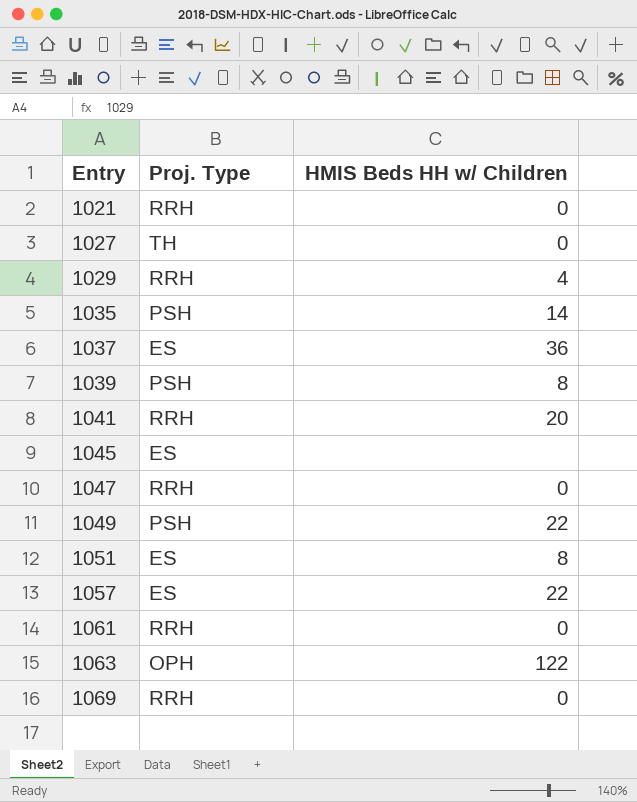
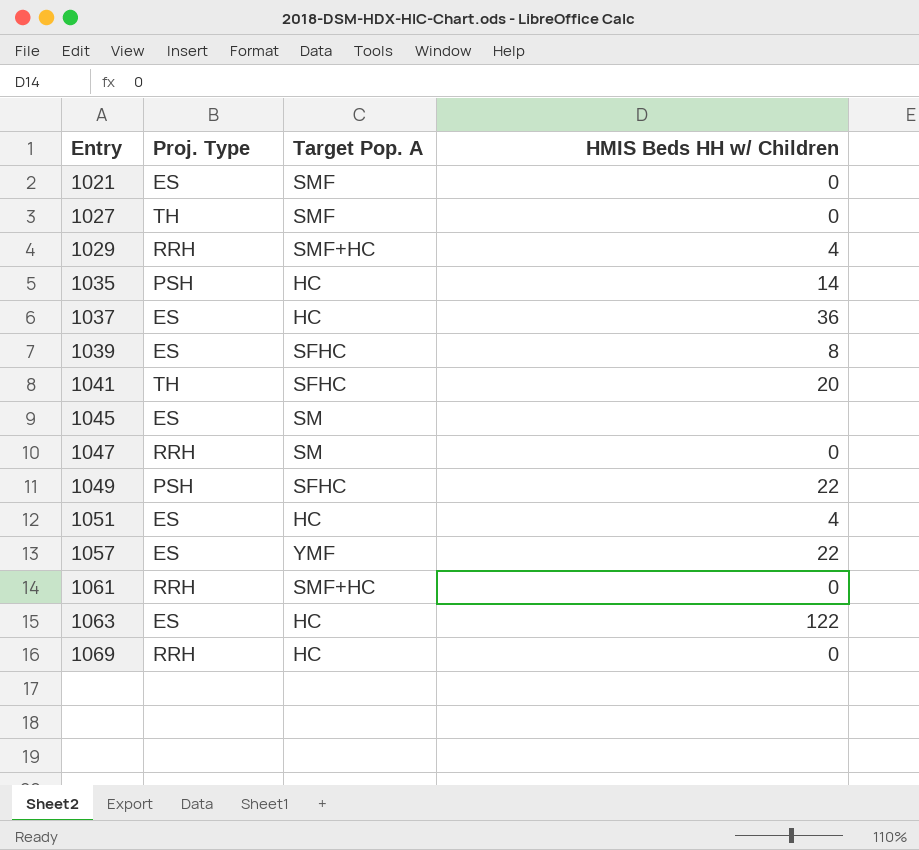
column Target Pop. A | position: none -> 3
1021 | Proj. Type: RRH -> ES
1039 | Proj. Type: PSH -> ES
1041 | Proj. Type: RRH -> TH
1051 | HMIS Beds HH w/ Children: 8 -> 4
1063 | Proj. Type: OPH -> ES

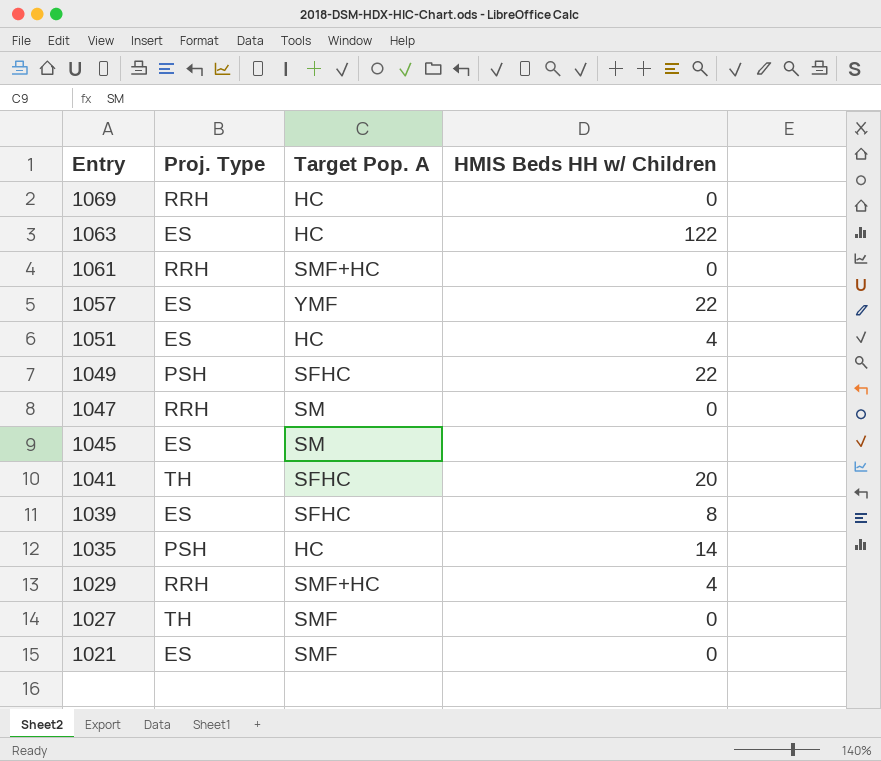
row order: Entry ascending -> Entry descending
row 1037: ES | HC | 36 -> none

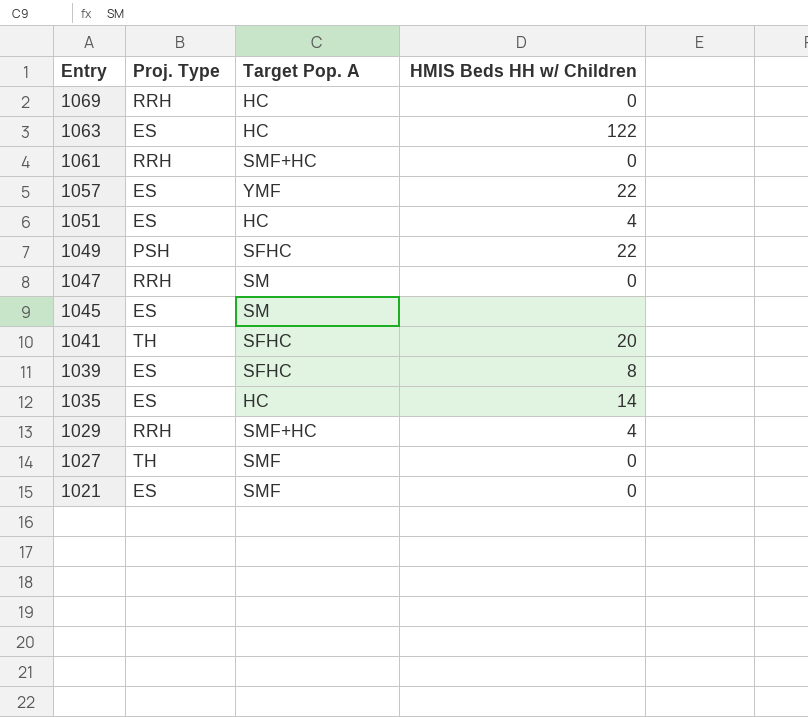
1035 | Proj. Type: PSH -> ES

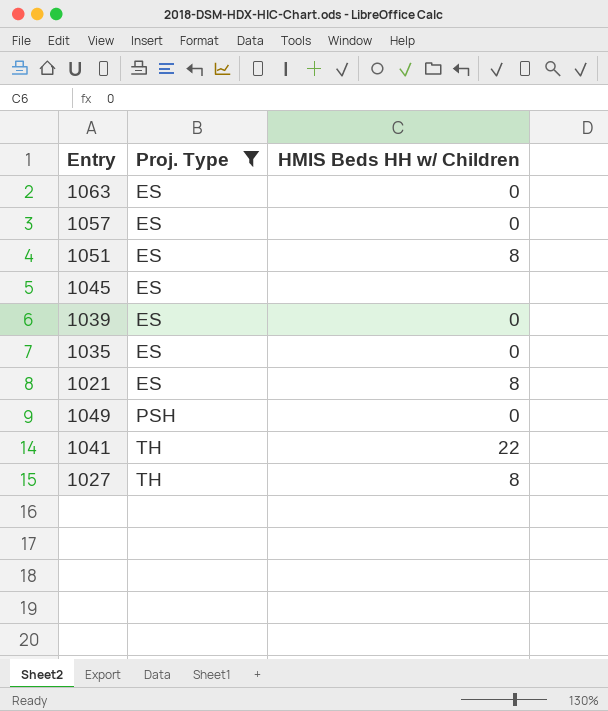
filter: none -> Proj. Type != RRH
row order: Entry descending -> Proj. Type ascending
column Target Pop. A | position: 3 -> none
1063 | HMIS Beds HH w/ Children: 122 -> 0
1057 | HMIS Beds HH w/ Children: 22 -> 0
1051 | HMIS Beds HH w/ Children: 4 -> 8
1039 | HMIS Beds HH w/ Children: 8 -> 0
1035 | HMIS Beds HH w/ Children: 14 -> 0
1021 | HMIS Beds HH w/ Children: 0 -> 8
1049 | HMIS Beds HH w/ Children: 22 -> 0
1041 | HMIS Beds HH w/ Children: 20 -> 22
1027 | HMIS Beds HH w/ Children: 0 -> 8

